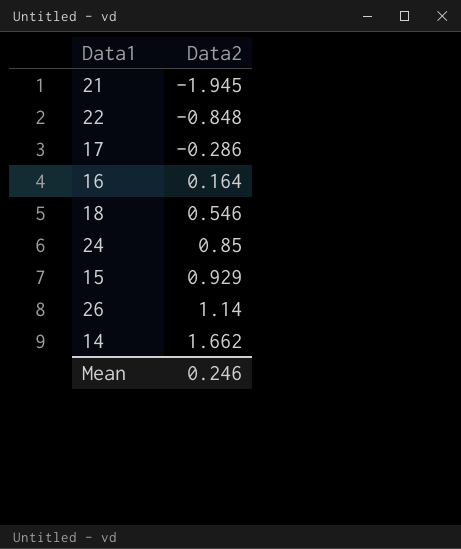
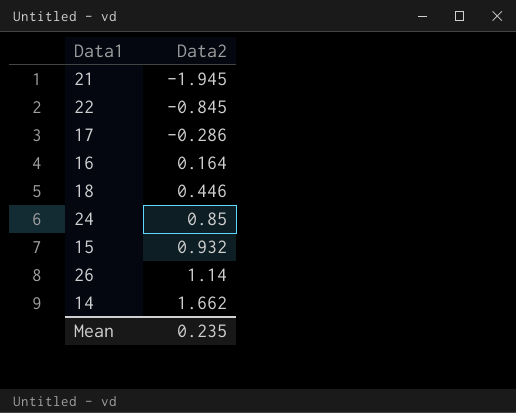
22 | Data2: -0.848 -> -0.845
18 | Data2: 0.546 -> 0.446
15 | Data2: 0.929 -> 0.932
Mean | Data2: 0.246 -> 0.235

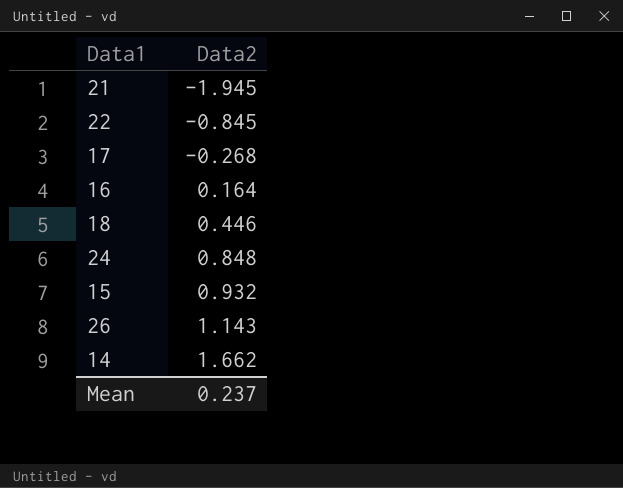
17 | Data2: -0.286 -> -0.268
24 | Data2: 0.85 -> 0.848
26 | Data2: 1.14 -> 1.143
Mean | Data2: 0.235 -> 0.237

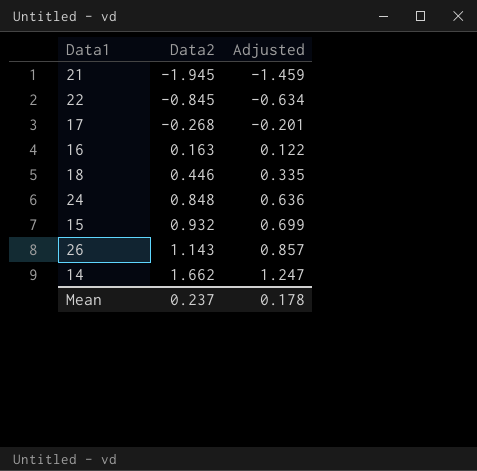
column Adjusted | formula: none -> [Data2] * 0.75
16 | Data2: 0.164 -> 0.163

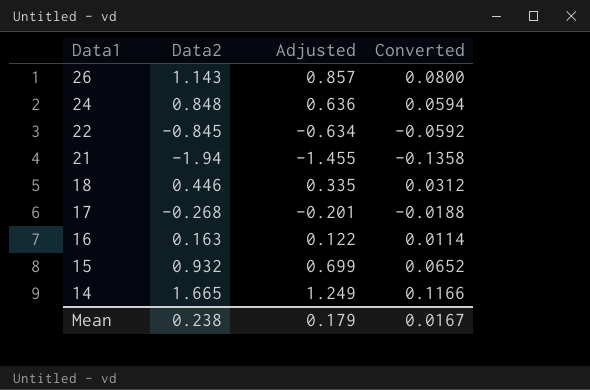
row order: Data2 ascending -> Data1 descending
column Converted | formula: none -> [Data2] * 0.07
21 | Data2: -1.945 -> -1.94
21 | Adjusted: -1.459 -> -1.455
14 | Data2: 1.662 -> 1.665
14 | Adjusted: 1.247 -> 1.249
Mean | Data2: 0.237 -> 0.238
Mean | Adjusted: 0.178 -> 0.179

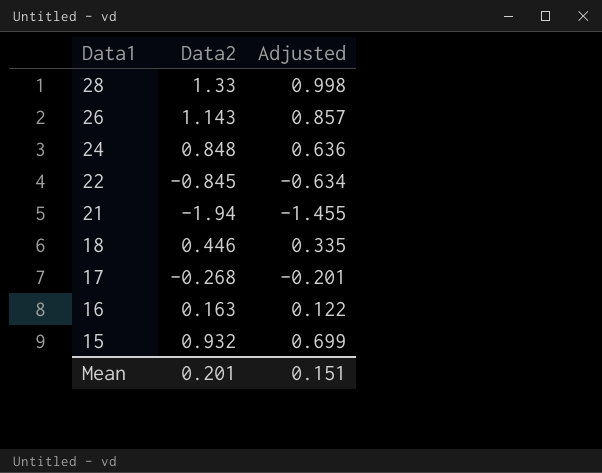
column Converted | formula: [Data2] * 0.07 -> none
row 14: 1.665 | 1.249 | 0.1166 -> none
row 28: none -> 1.33 | 0.998
Mean | Data2: 0.238 -> 0.201
Mean | Adjusted: 0.179 -> 0.151

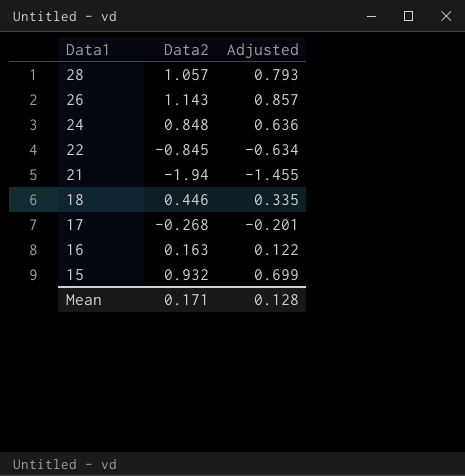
28 | Data2: 1.33 -> 1.057
28 | Adjusted: 0.998 -> 0.793
Mean | Data2: 0.201 -> 0.171
Mean | Adjusted: 0.151 -> 0.128

